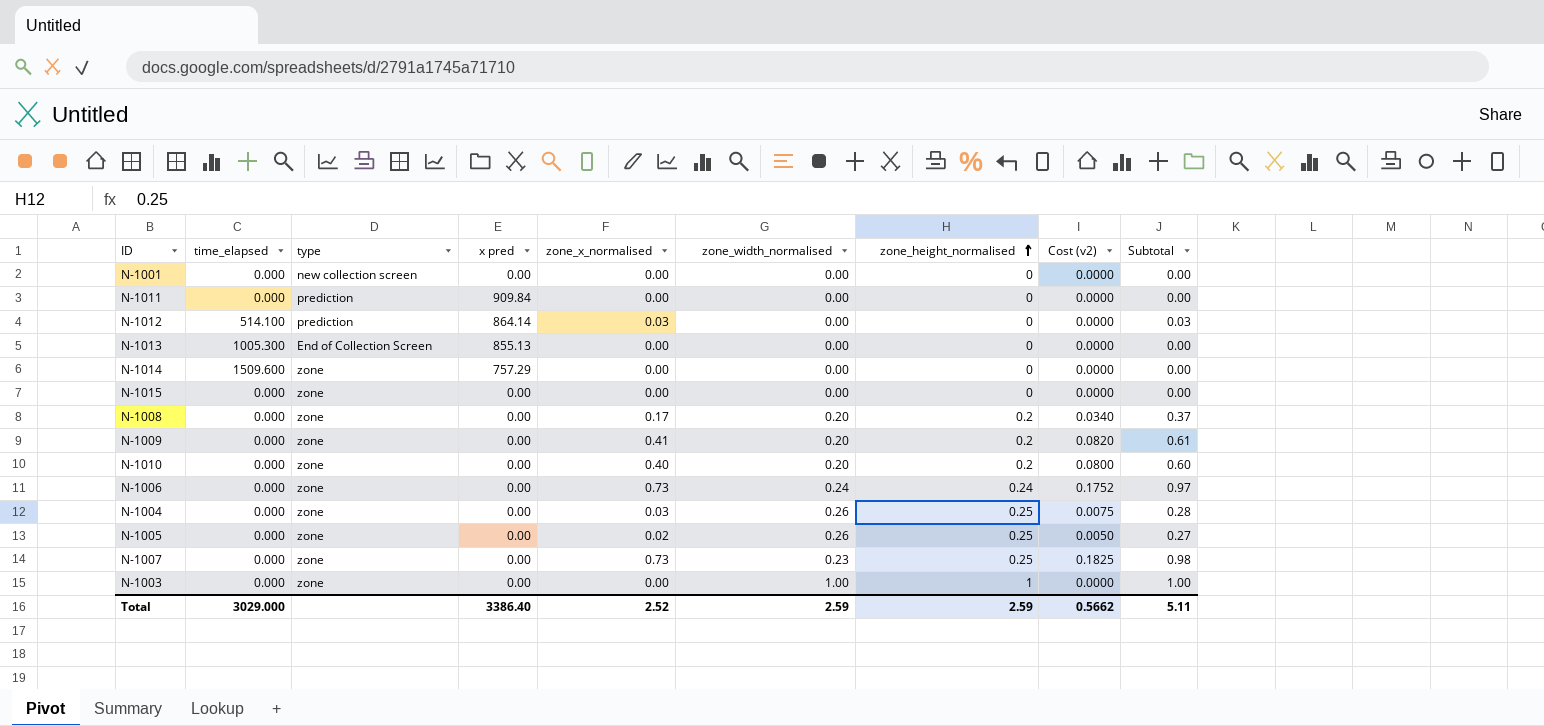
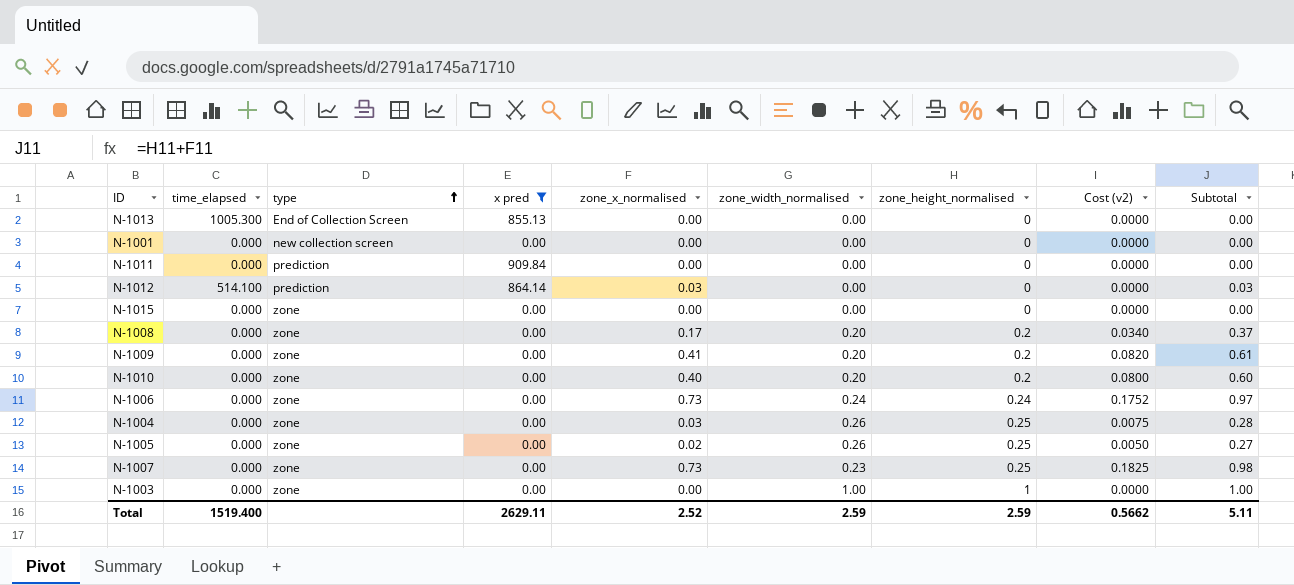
filter: none -> x pred != 757.29
row order: zone_height_normalised ascending -> type ascending
Total | time_elapsed: 3029.000 -> 1519.400
Total | x pred: 3386.40 -> 2629.11

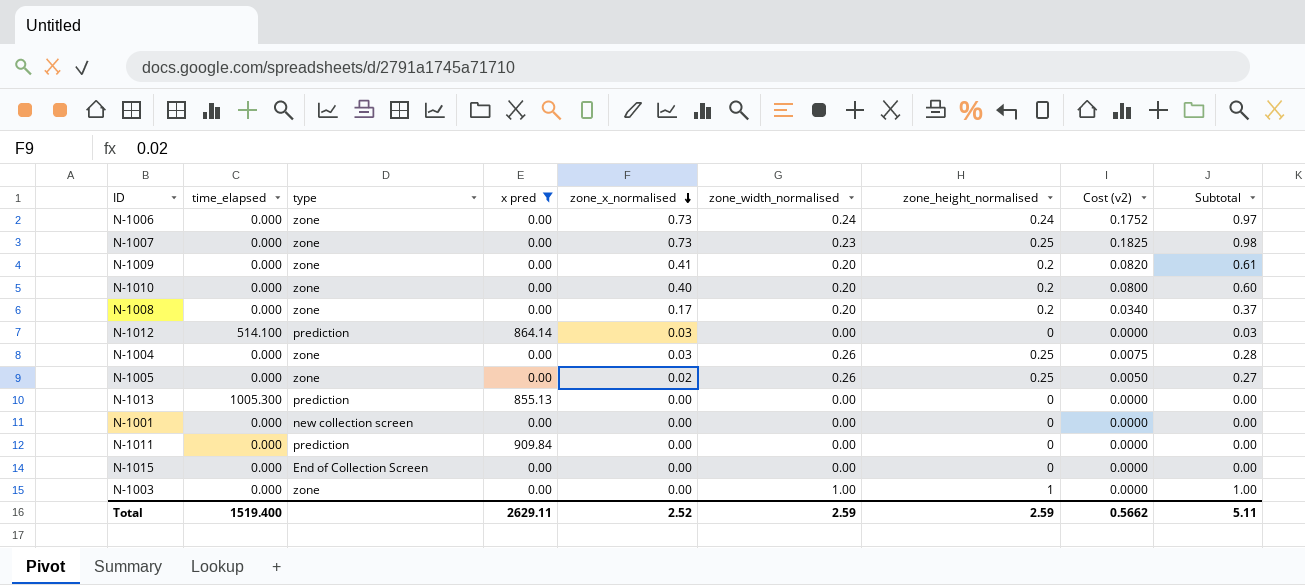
row order: type ascending -> zone_x_normalised descending
N-1013 | type: End of Collection Screen -> prediction
N-1015 | type: zone -> End of Collection Screen

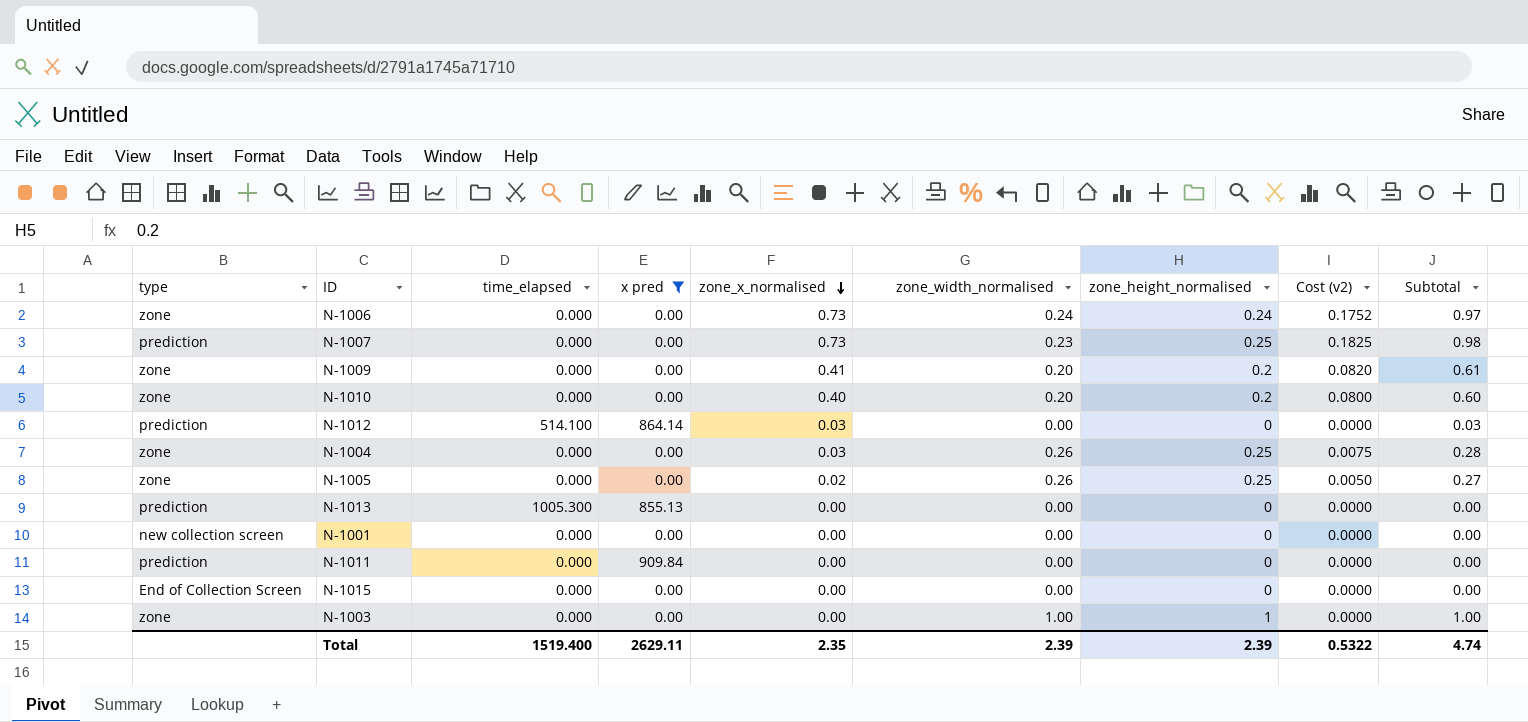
column type | position: 3 -> 1
row N-1008: 0.000 | zone | 0.00 | 0.17 | 0.20 | 0.2 | 0.0340 | 0.37 -> none
N-1007 | type: zone -> prediction
Total | zone_x_normalised: 2.52 -> 2.35
Total | zone_width_normalised: 2.59 -> 2.39
Total | zone_height_normalised: 2.59 -> 2.39
Total | Cost (v2): 0.5662 -> 0.5322
Total | Subtotal: 5.11 -> 4.74

